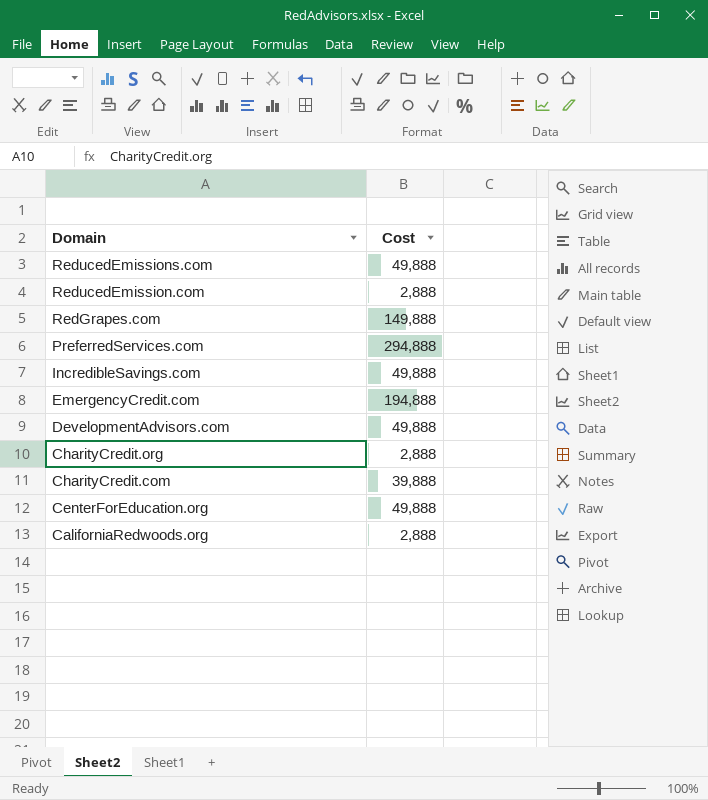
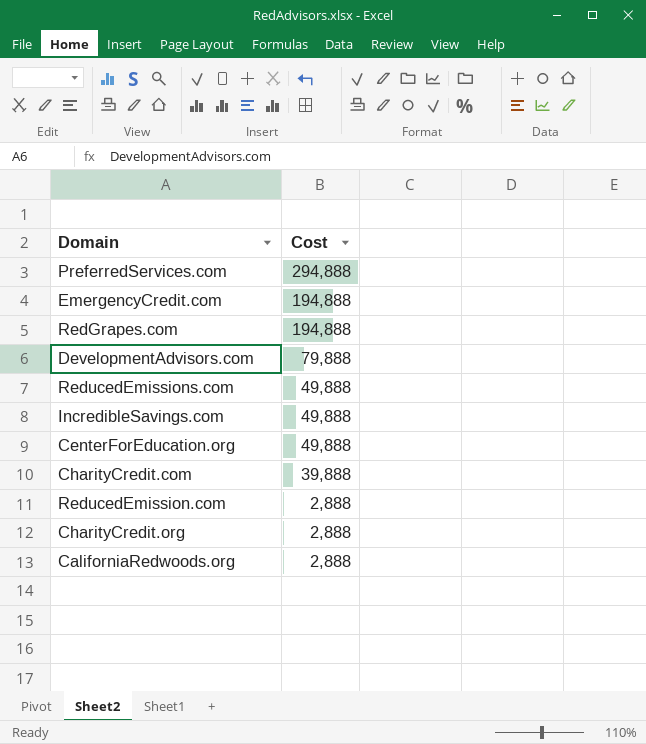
row order: Domain descending -> Cost descending
RedGrapes.com | Cost: 149,888 -> 194,888
DevelopmentAdvisors.com | Cost: 49,888 -> 79,888

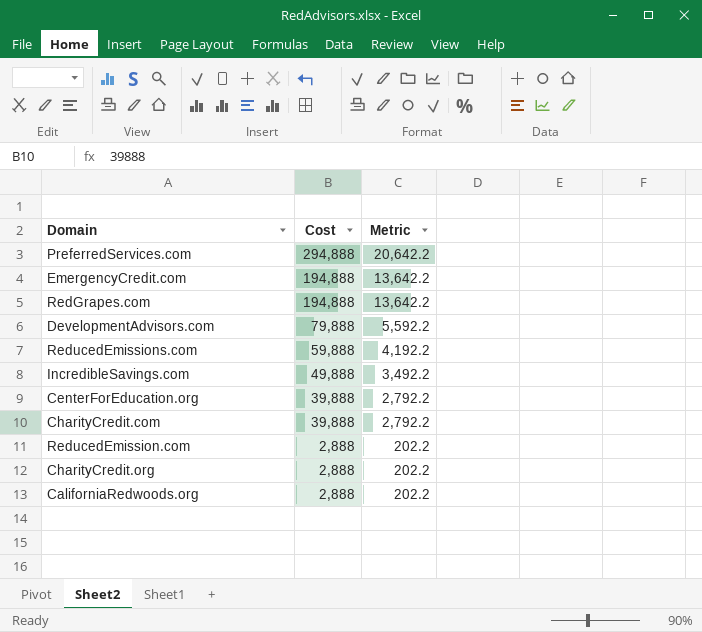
column Metric | formula: none -> [Cost] * 0.07
ReducedEmissions.com | Cost: 49,888 -> 59,888
CenterForEducation.org | Cost: 49,888 -> 39,888

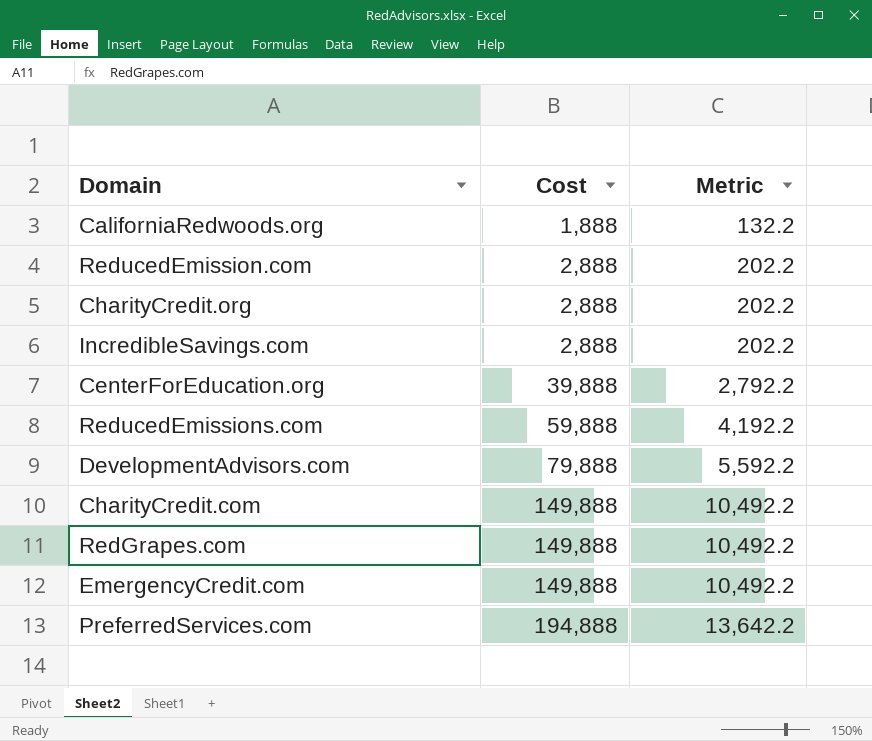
row order: Cost descending -> Cost ascending
CaliforniaRedwoods.org | Cost: 2,888 -> 1,888
CaliforniaRedwoods.org | Metric: 202.2 -> 132.2
IncredibleSavings.com | Cost: 49,888 -> 2,888
IncredibleSavings.com | Metric: 3,492.2 -> 202.2
CharityCredit.com | Cost: 39,888 -> 149,888
CharityCredit.com | Metric: 2,792.2 -> 10,492.2
RedGrapes.com | Cost: 194,888 -> 149,888
RedGrapes.com | Metric: 13,642.2 -> 10,492.2
EmergencyCredit.com | Cost: 194,888 -> 149,888
EmergencyCredit.com | Metric: 13,642.2 -> 10,492.2
PreferredServices.com | Cost: 294,888 -> 194,888
PreferredServices.com | Metric: 20,642.2 -> 13,642.2

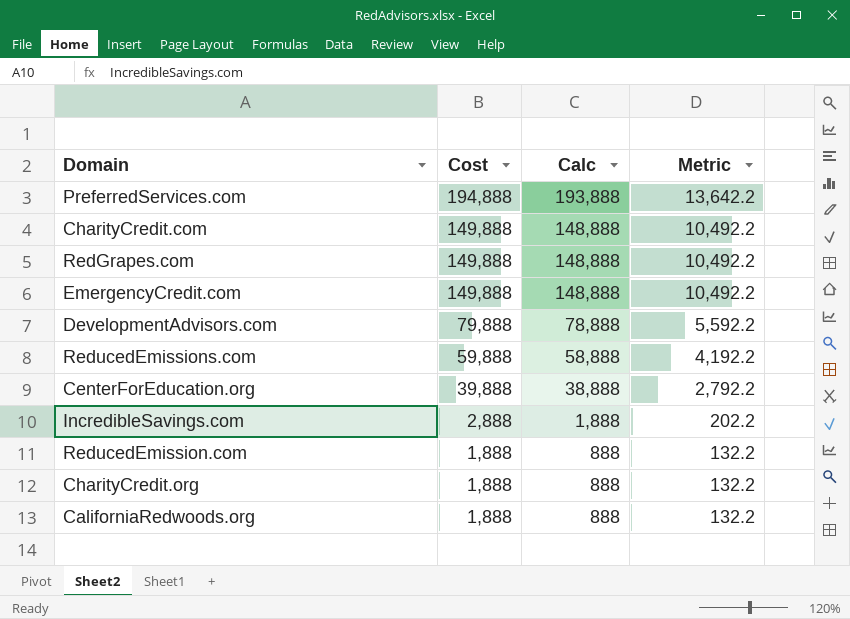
row order: Cost ascending -> Cost descending
column Calc | formula: none -> [Cost] - 1000
ReducedEmission.com | Cost: 2,888 -> 1,888
ReducedEmission.com | Metric: 202.2 -> 132.2
CharityCredit.org | Cost: 2,888 -> 1,888
CharityCredit.org | Metric: 202.2 -> 132.2

